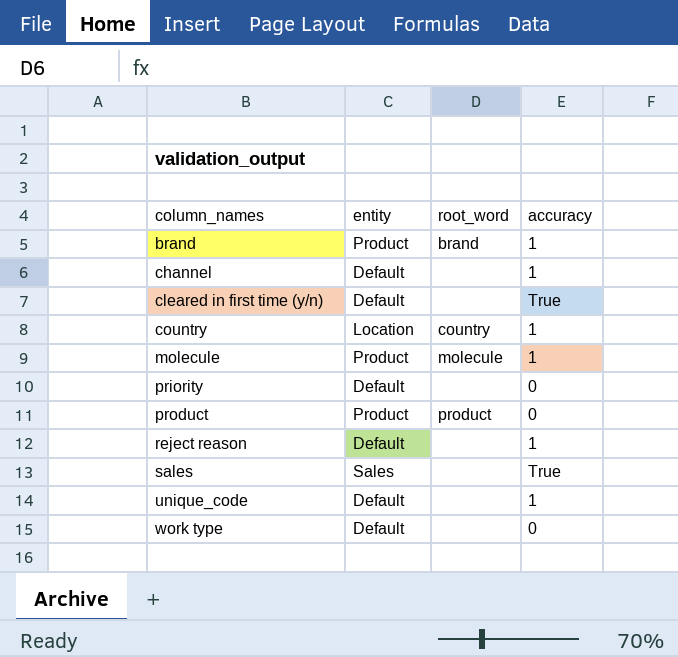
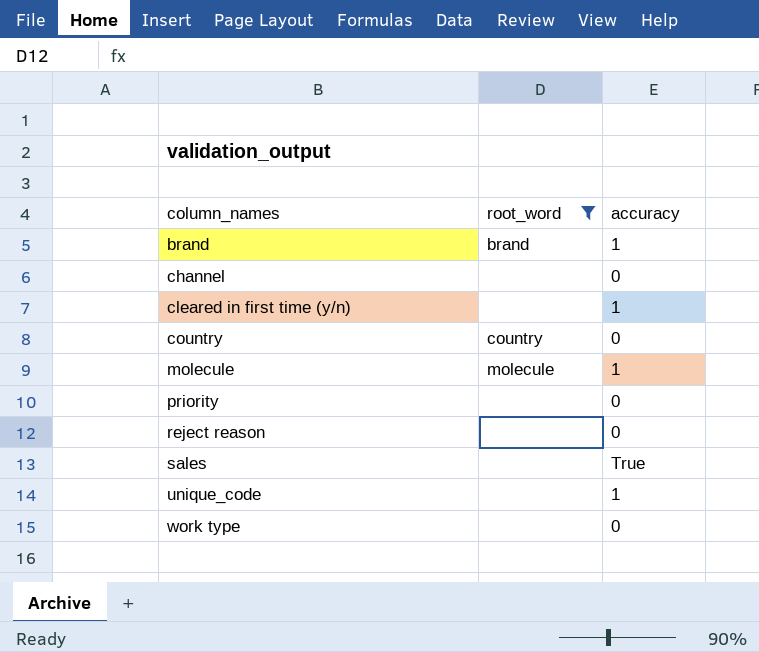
filter: none -> root_word != product
column entity | position: 2 -> none
channel | accuracy: 1 -> 0
cleared in first time (y/n) | accuracy: True -> 1
country | accuracy: 1 -> 0
reject reason | accuracy: 1 -> 0

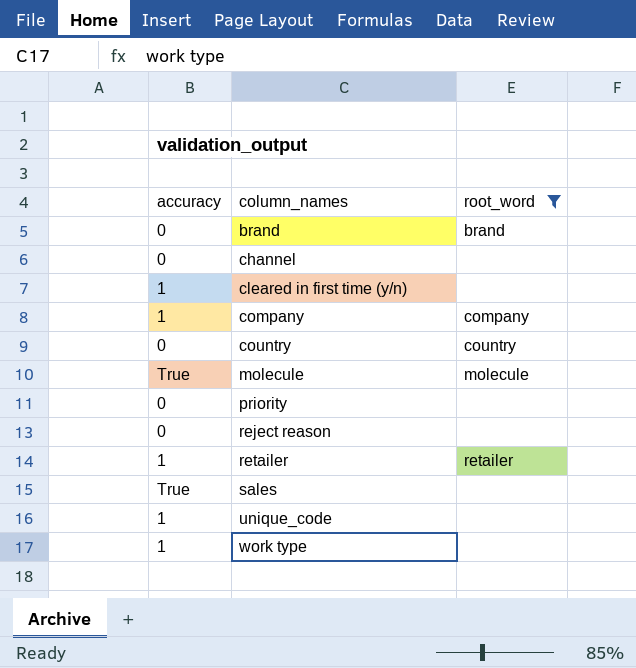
column accuracy | position: 3 -> 1
brand | accuracy: 1 -> 0
row company: none -> 1 | company
molecule | accuracy: 1 -> True
row retailer: none -> 1 | retailer
work type | accuracy: 0 -> 1

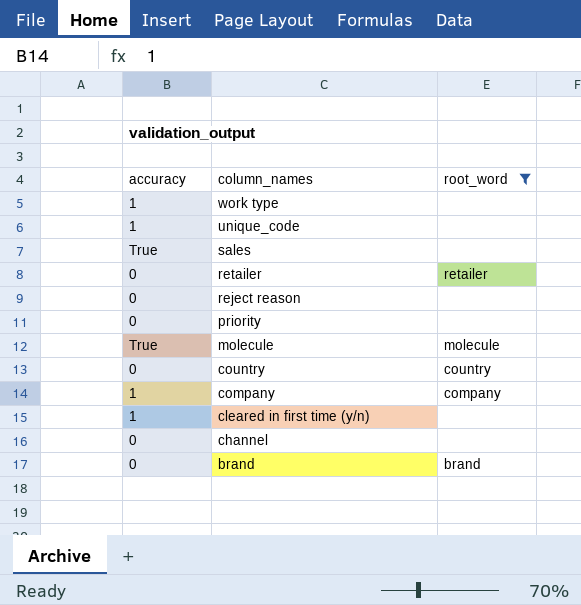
row order: column_names ascending -> column_names descending
retailer | accuracy: 1 -> 0

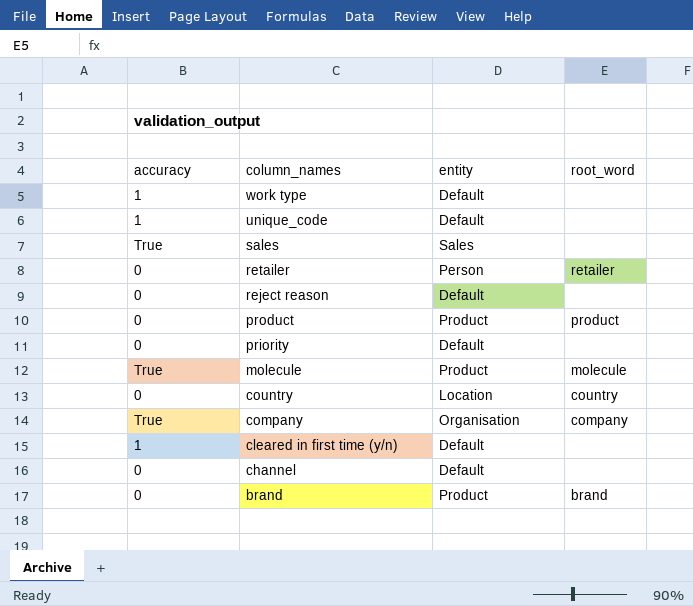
filter: root_word != product -> none
column entity | position: none -> 3
company | accuracy: 1 -> True

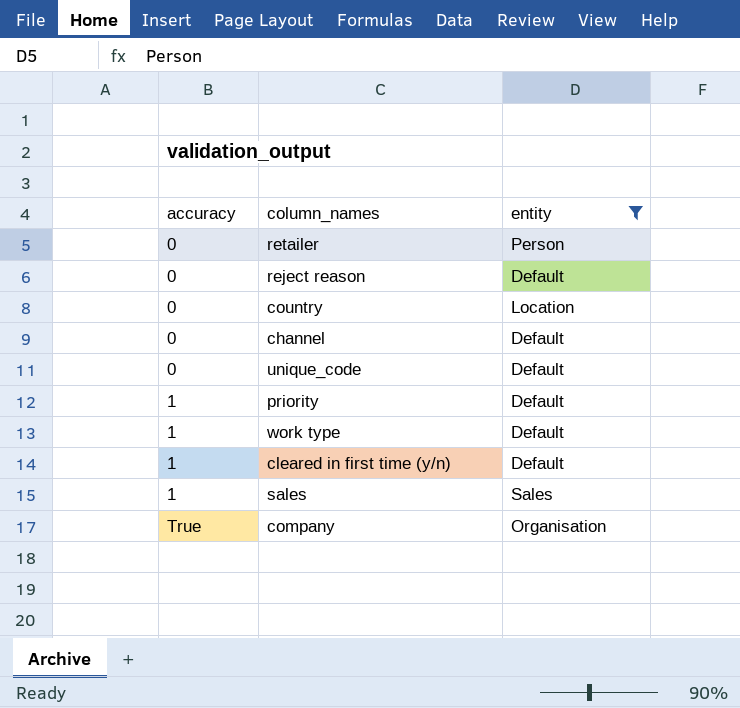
filter: none -> entity != Product
row order: column_names descending -> accuracy ascending
column root_word | position: 4 -> none
unique_code | accuracy: 1 -> 0
priority | accuracy: 0 -> 1
sales | accuracy: True -> 1

